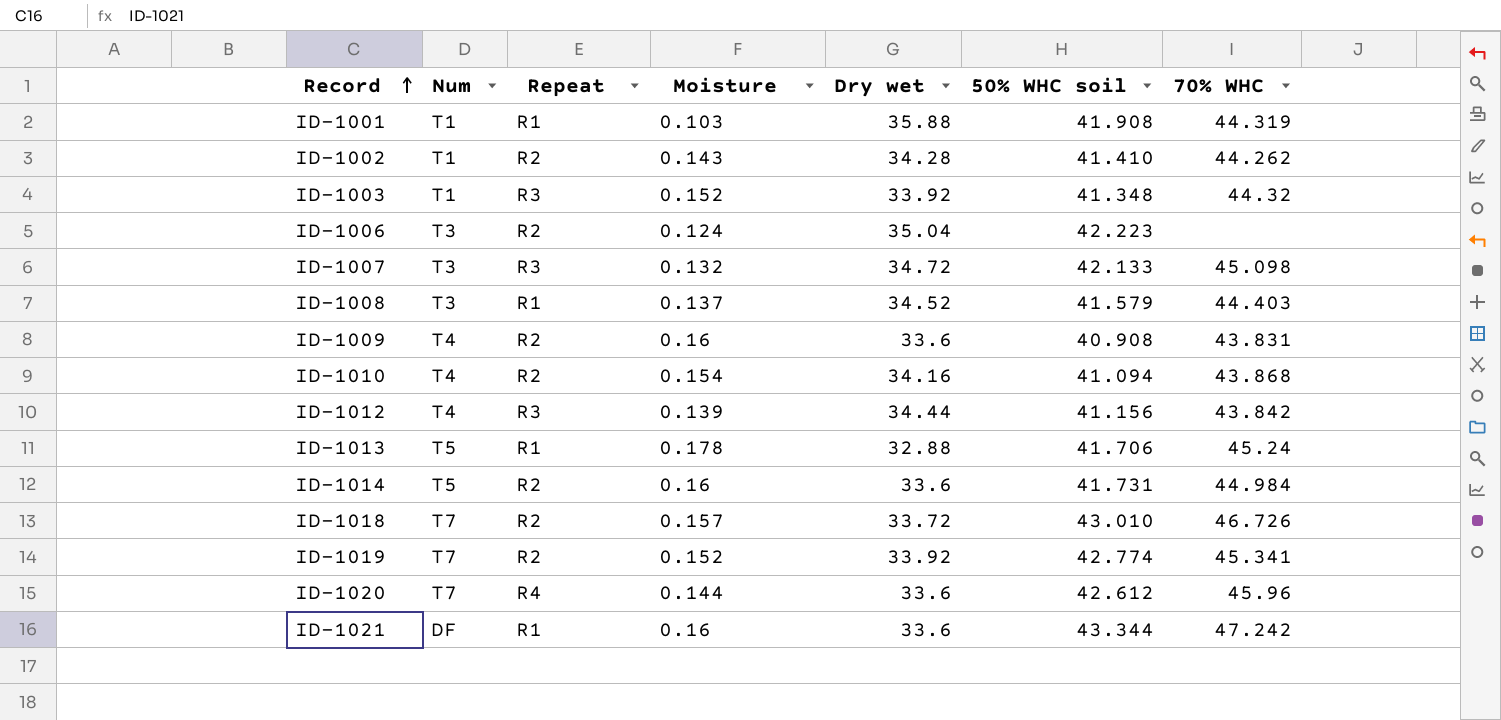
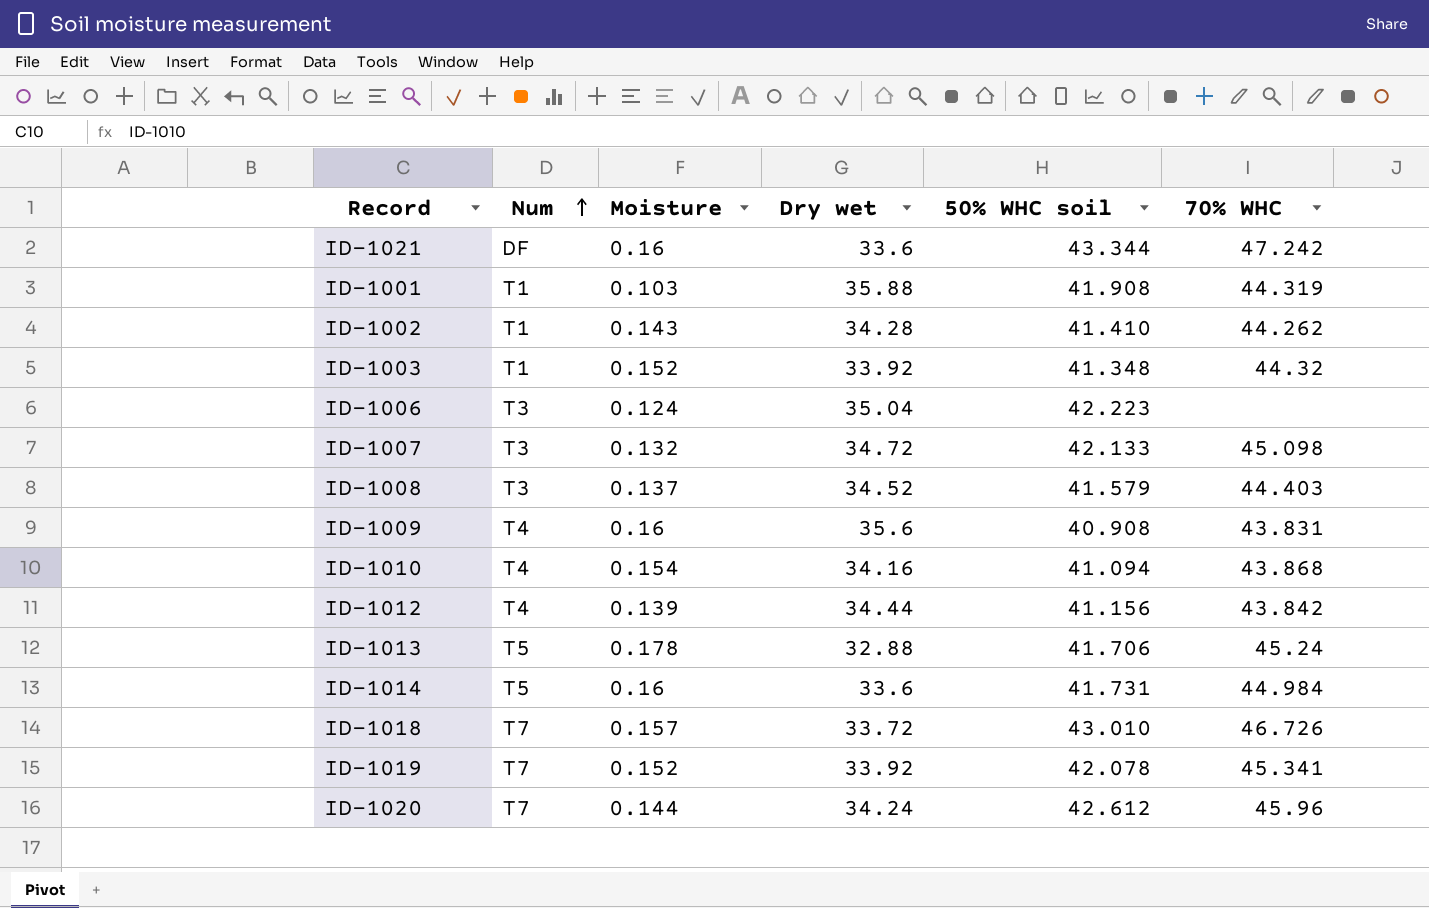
row order: Record ascending -> Num ascending
column Repeat | position: 3 -> none
ID-1009 | Dry wet: 33.6 -> 35.6
ID-1019 | 50% WHC soil: 42.774 -> 42.078
ID-1020 | Dry wet: 33.6 -> 34.24

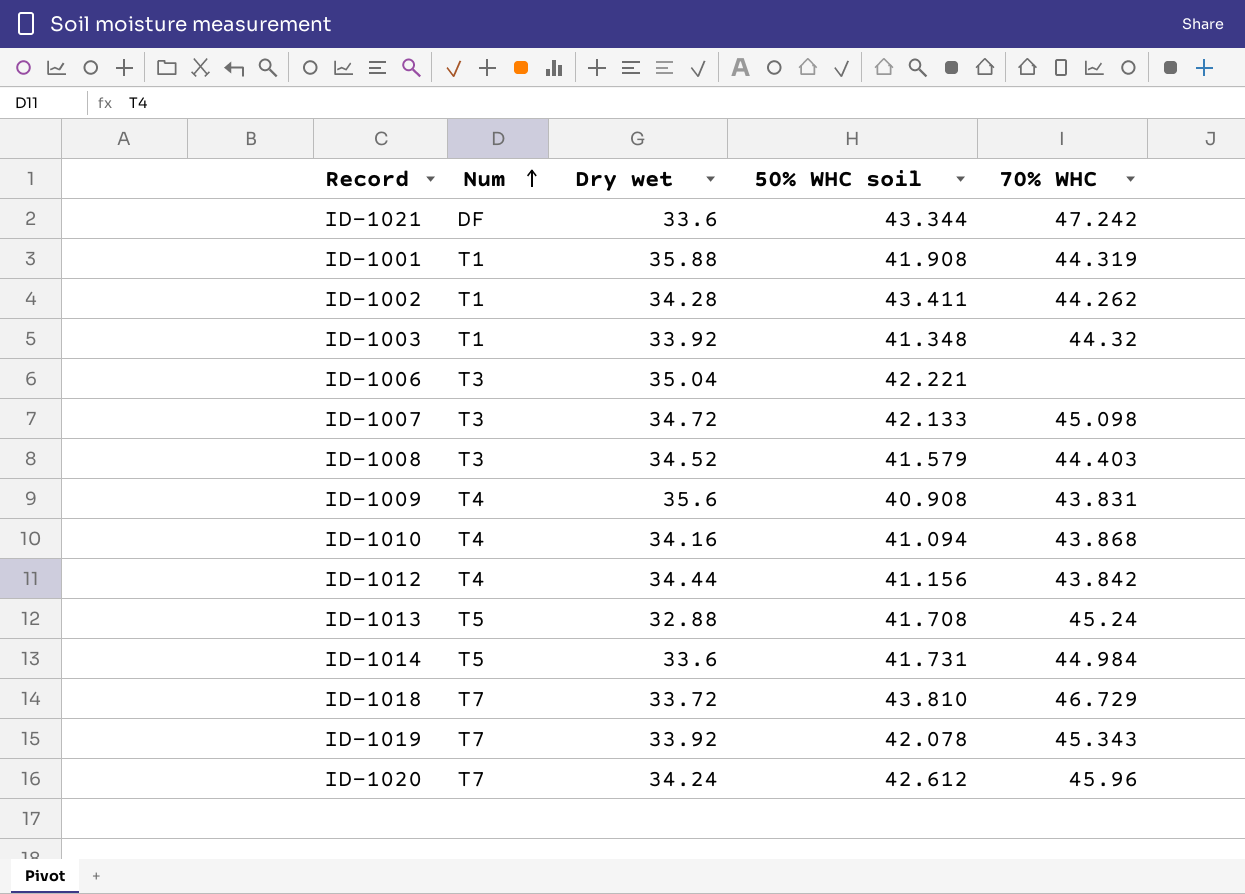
column Moisture | position: 3 -> none
ID-1002 | 50% WHC soil: 41.410 -> 43.411
ID-1006 | 50% WHC soil: 42.223 -> 42.221
ID-1013 | 50% WHC soil: 41.706 -> 41.708
ID-1018 | 50% WHC soil: 43.010 -> 43.810
ID-1018 | 70% WHC: 46.726 -> 46.729
ID-1019 | 70% WHC: 45.341 -> 45.343

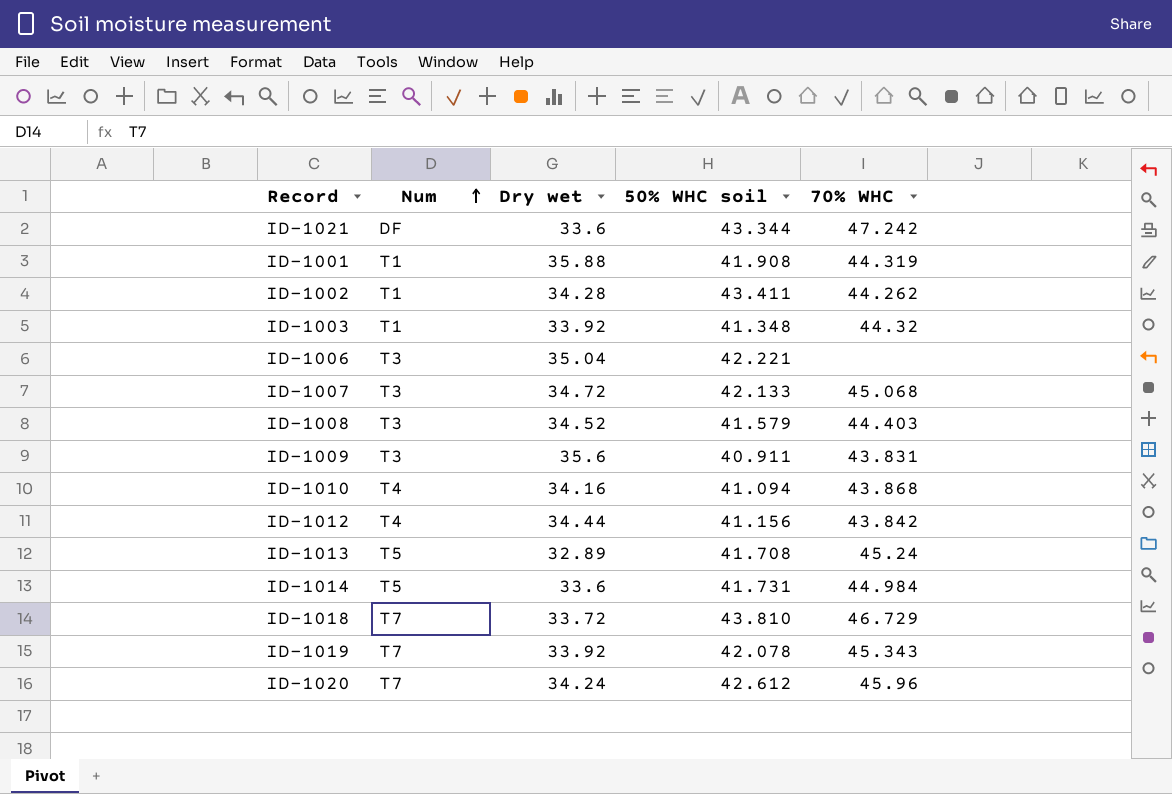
ID-1007 | 70% WHC: 45.098 -> 45.068
ID-1009 | Num: T4 -> T3
ID-1009 | 50% WHC soil: 40.908 -> 40.911
ID-1013 | Dry wet: 32.88 -> 32.89

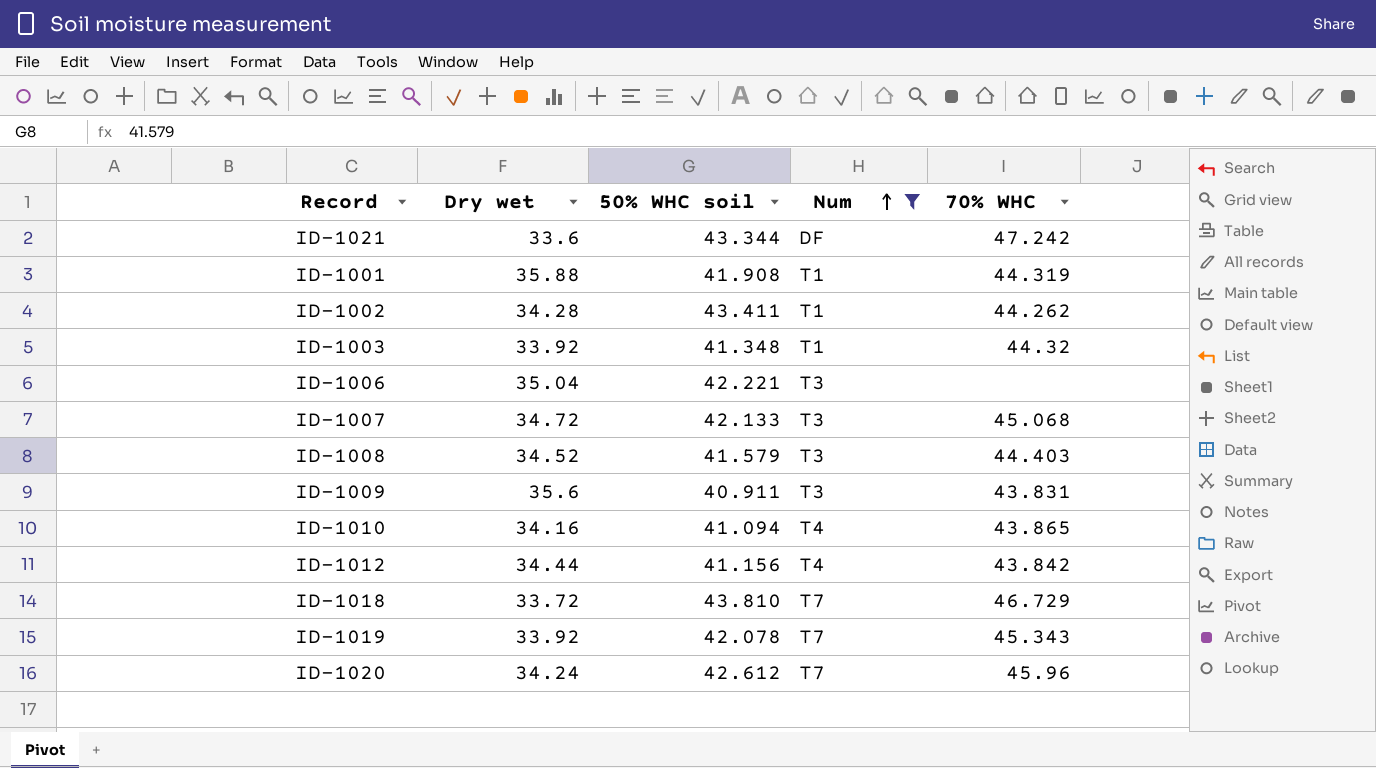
filter: none -> Num != T5
column Num | position: 2 -> 4
ID-1010 | 70% WHC: 43.868 -> 43.865

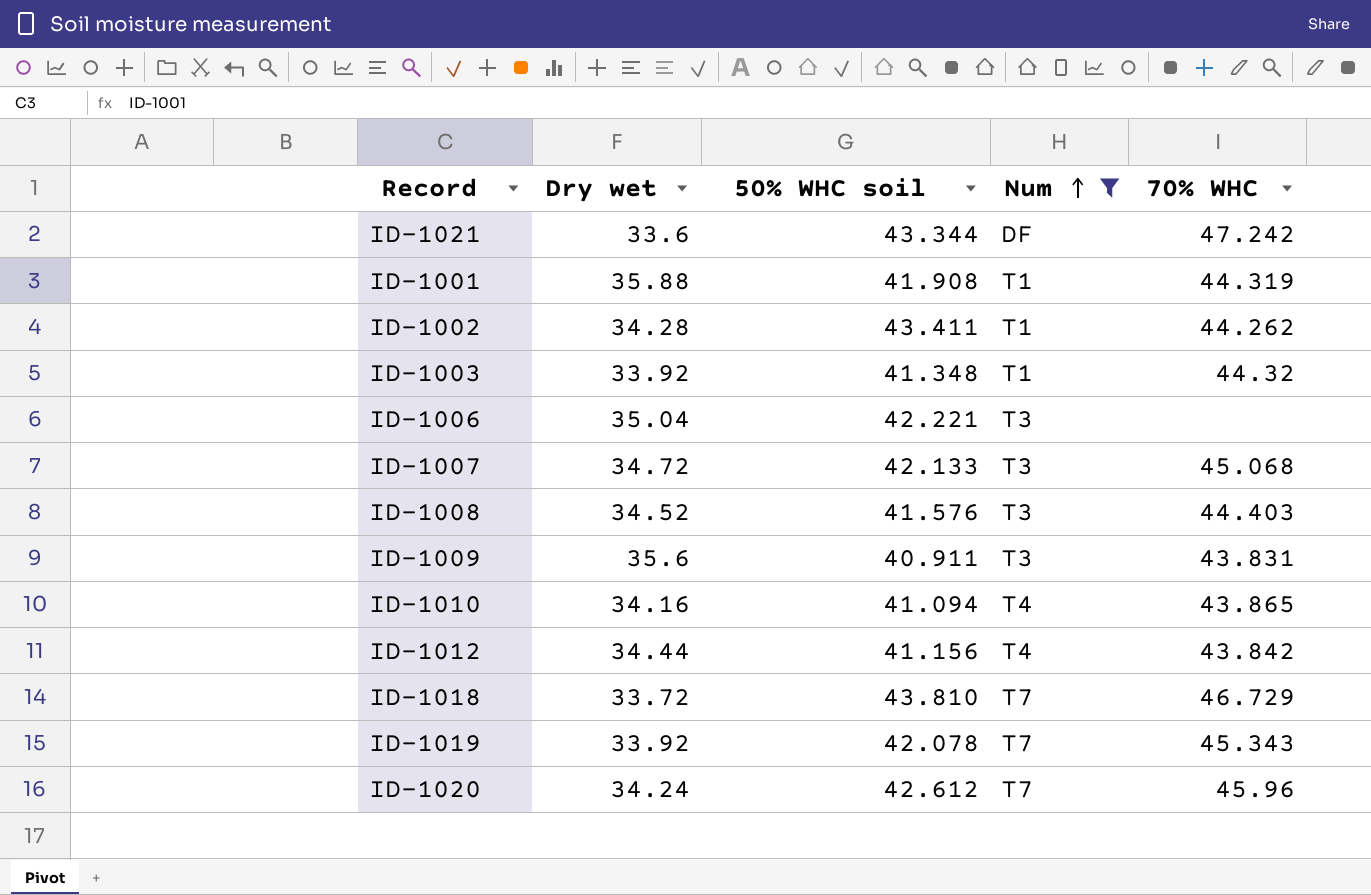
ID-1008 | 50% WHC soil: 41.579 -> 41.576

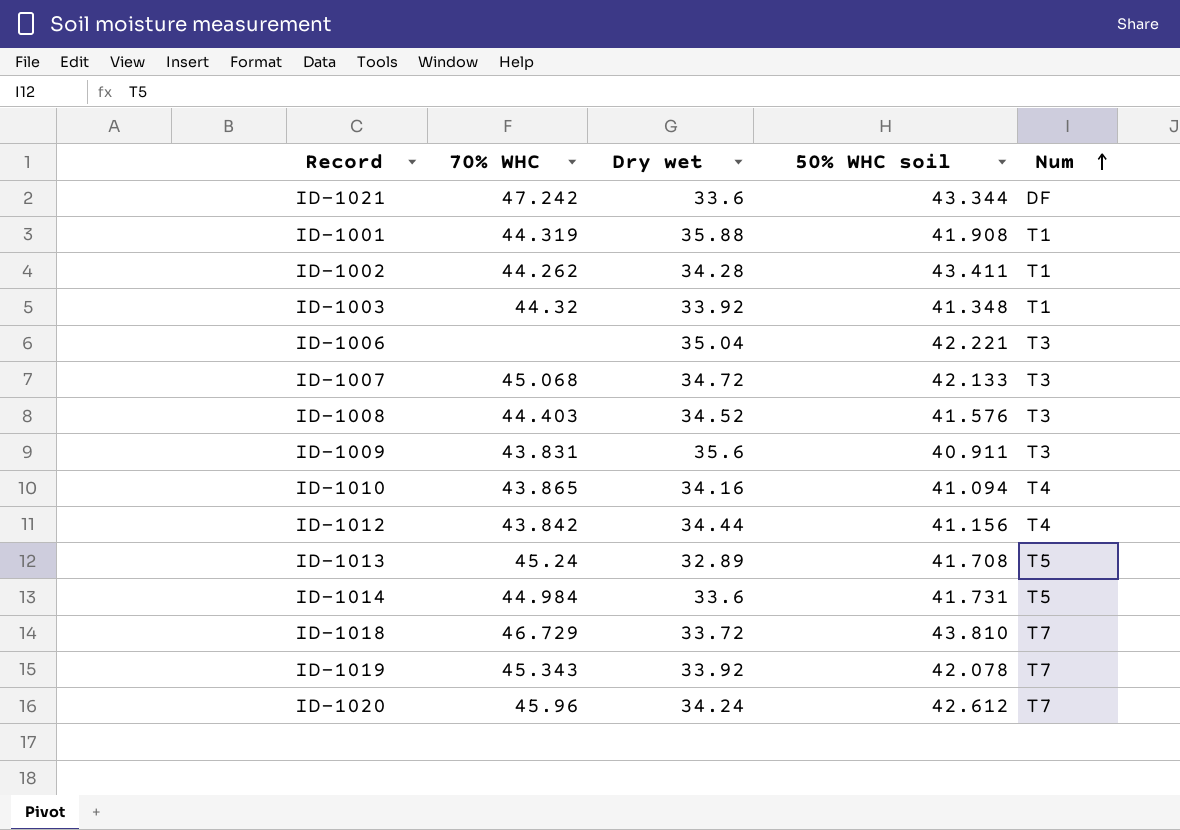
filter: Num != T5 -> none
column 70% WHC | position: 5 -> 2

